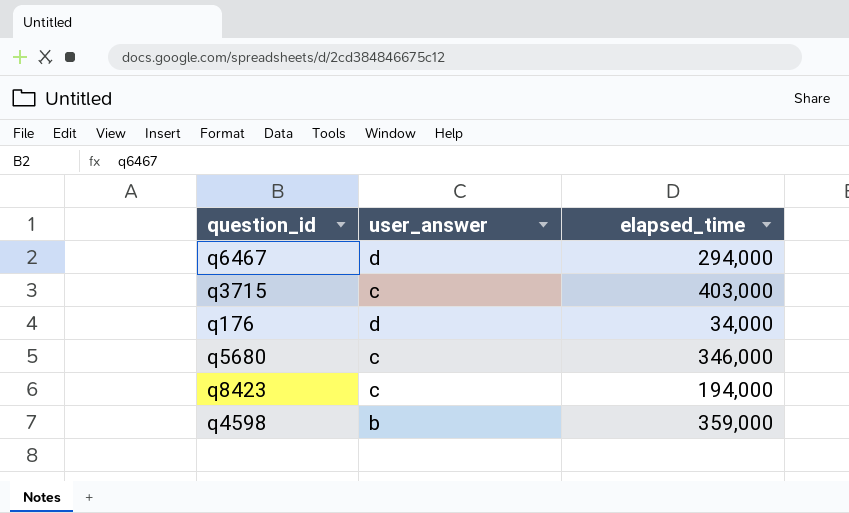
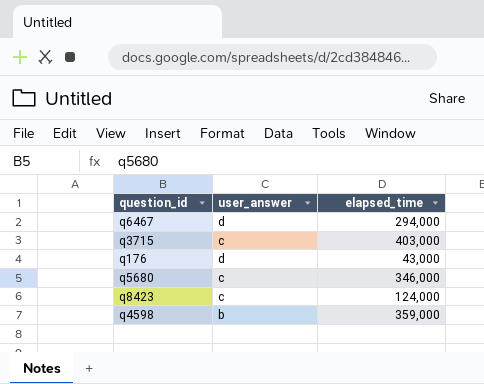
q176 | elapsed_time: 34,000 -> 43,000
q8423 | elapsed_time: 194,000 -> 124,000

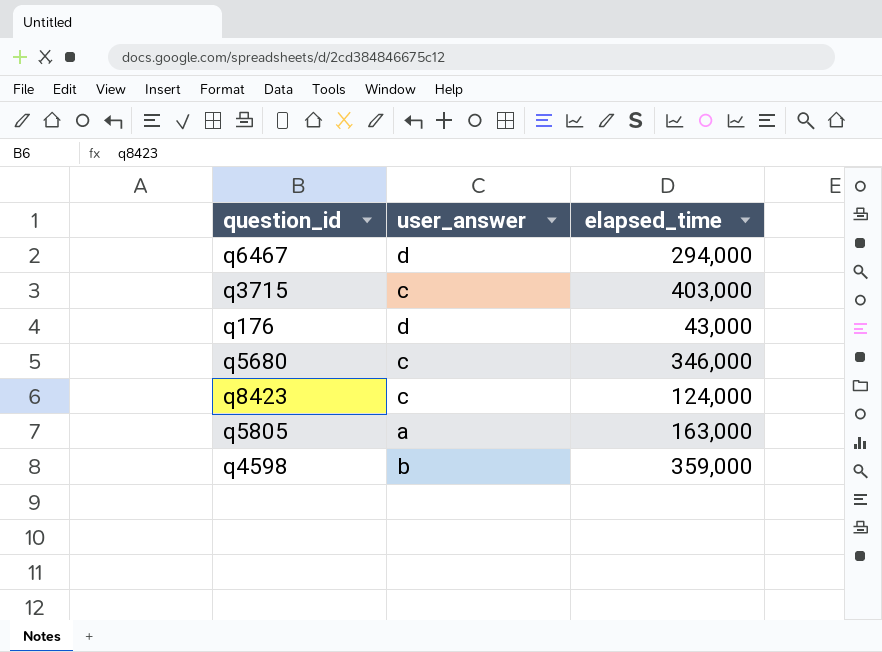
row q5805: none -> a | 163,000

